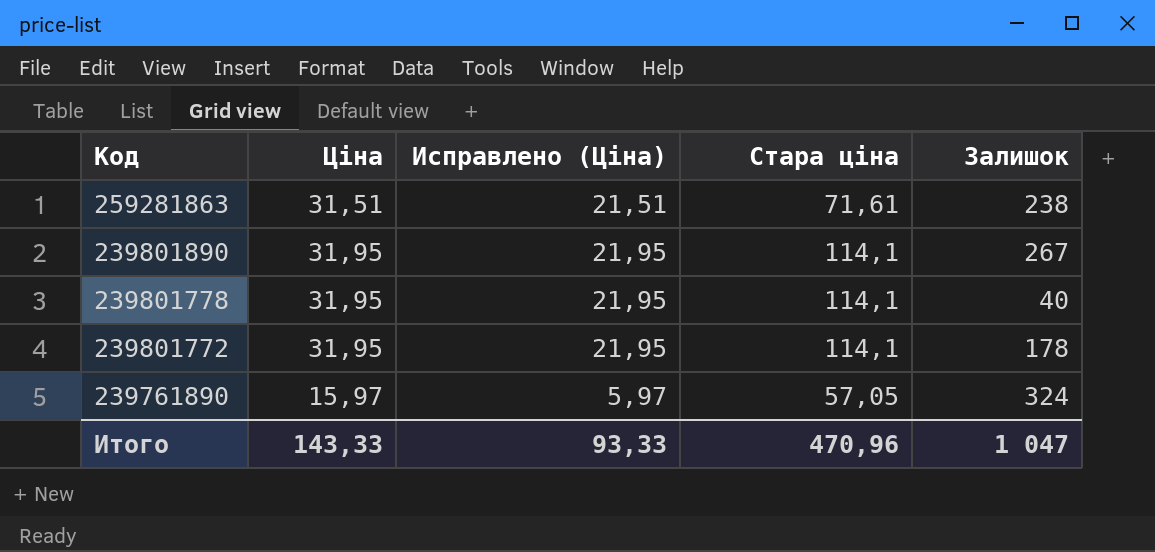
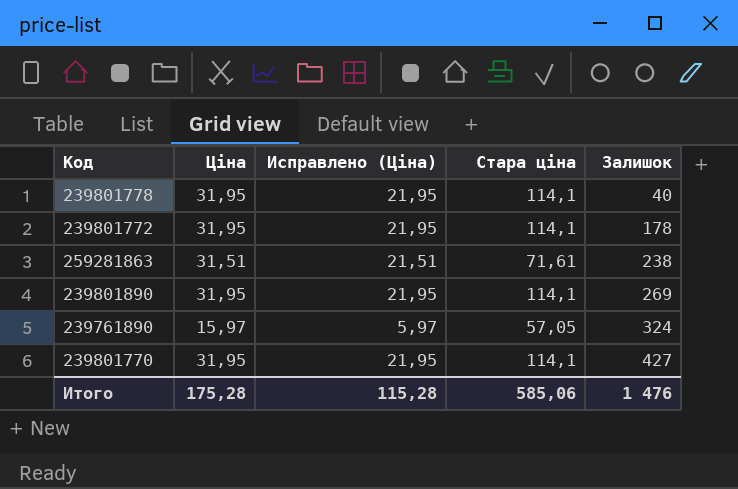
row order: Код descending -> Залишок ascending
239801890 | Залишок: 267 -> 269
row 239801770: none -> 31,95 | 21,95 | 114,1 | 427
Итого | Ціна: 143,33 -> 175,28
Итого | Исправлено (Ціна): 93,33 -> 115,28
Итого | Стара ціна: 470,96 -> 585,06
Итого | Залишок: 1 047 -> 1 476

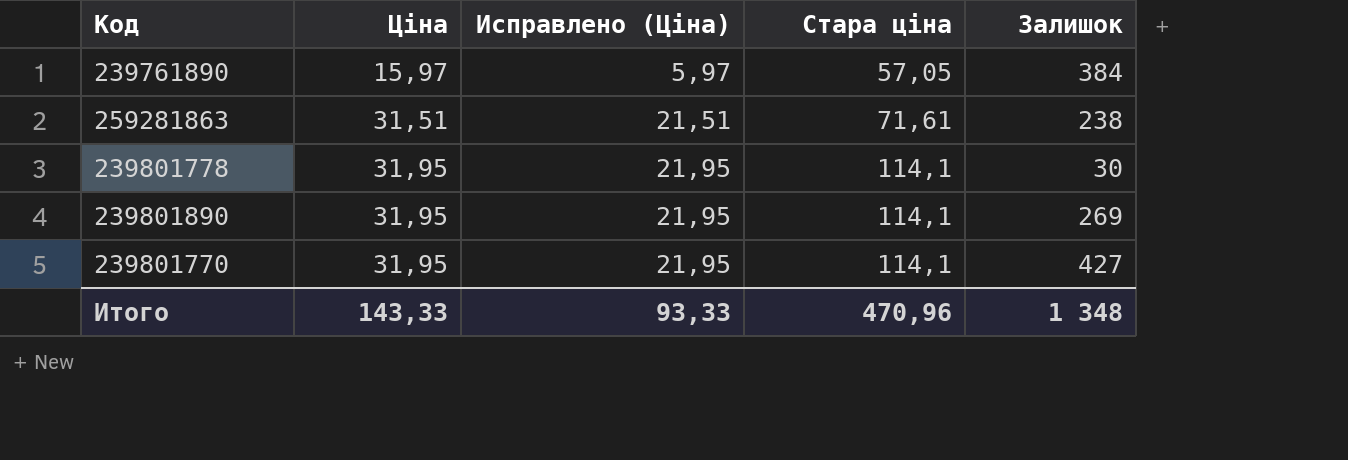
row order: Залишок ascending -> Ціна ascending
row 239801772: 31,95 | 21,95 | 114,1 | 178 -> none
239761890 | Залишок: 324 -> 384
239801778 | Залишок: 40 -> 30
Итого | Ціна: 175,28 -> 143,33
Итого | Исправлено (Ціна): 115,28 -> 93,33
Итого | Стара ціна: 585,06 -> 470,96
Итого | Залишок: 1 476 -> 1 348

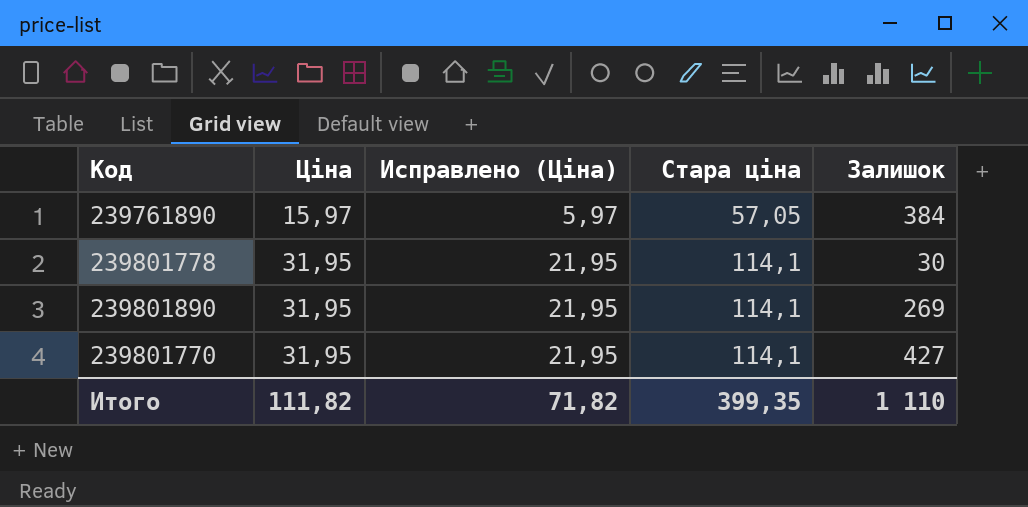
row 259281863: 31,51 | 21,51 | 71,61 | 238 -> none
Итого | Ціна: 143,33 -> 111,82
Итого | Исправлено (Ціна): 93,33 -> 71,82
Итого | Стара ціна: 470,96 -> 399,35
Итого | Залишок: 1 348 -> 1 110

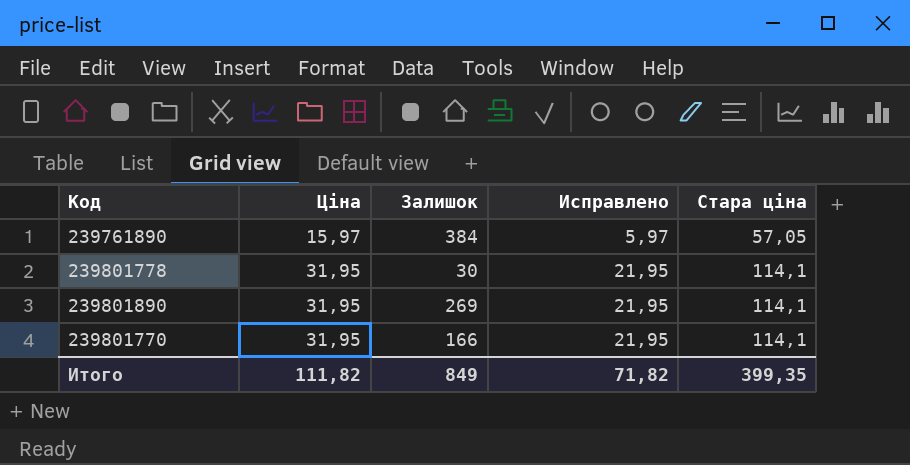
column Залишок | position: 5 -> 3
column name: Исправлено (Ціна) -> Исправлено
239801770 | Залишок: 427 -> 166
Итого | Залишок: 1 110 -> 849

